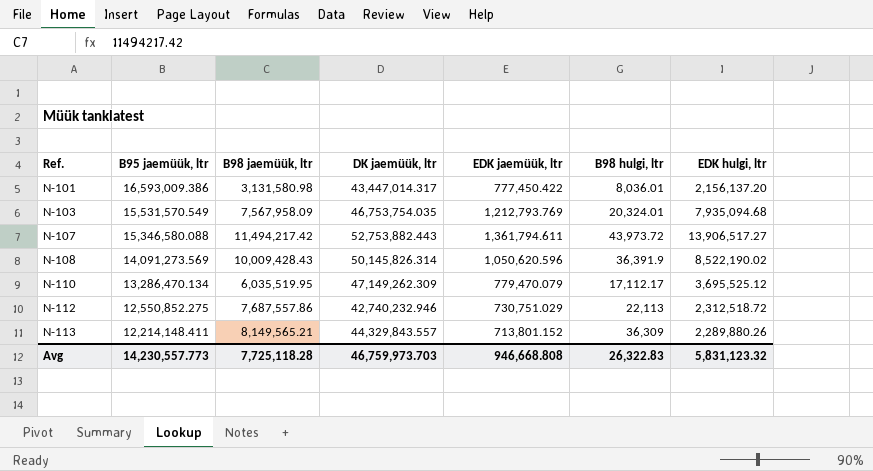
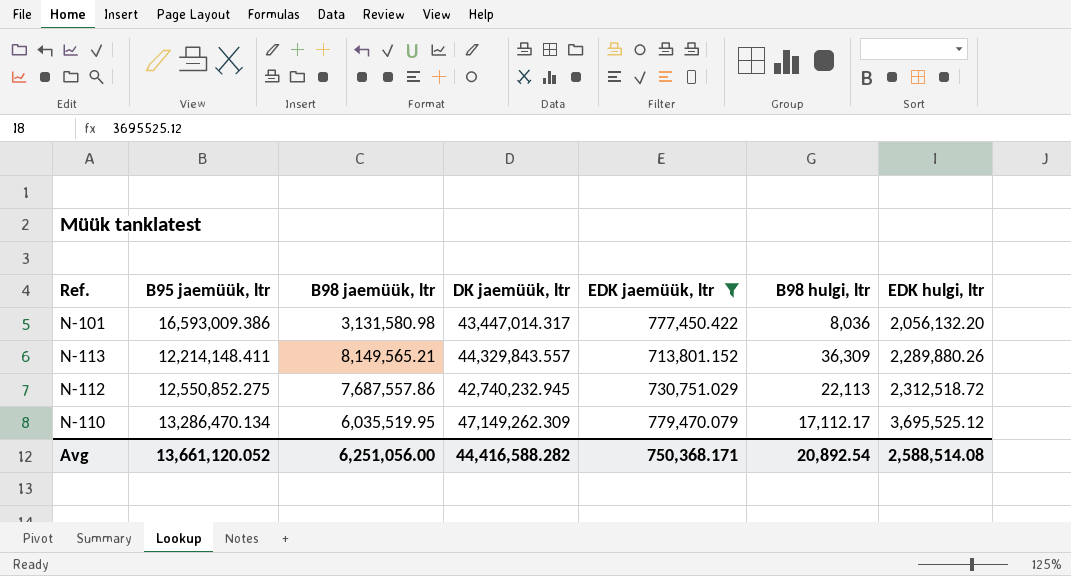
filter: none -> EDK jaemüük, ltr <= 779,470.079
row order: Ref. ascending -> EDK hulgi, ltr ascending
N-101 | B98 hulgi, ltr: 8,036.01 -> 8,036
N-101 | EDK hulgi, ltr: 2,156,137.20 -> 2,056,132.20
N-112 | DK jaemüük, ltr: 42,740,232.946 -> 42,740,232.945
Avg | B95 jaemüük, ltr: 14,230,557.773 -> 13,661,120.052
Avg | B98 jaemüük, ltr: 7,725,118.28 -> 6,251,056.00
Avg | DK jaemüük, ltr: 46,759,973.703 -> 44,416,588.282
Avg | EDK jaemüük, ltr: 946,668.808 -> 750,368.171
Avg | B98 hulgi, ltr: 26,322.83 -> 20,892.54
Avg | EDK hulgi, ltr: 5,831,123.32 -> 2,588,514.08

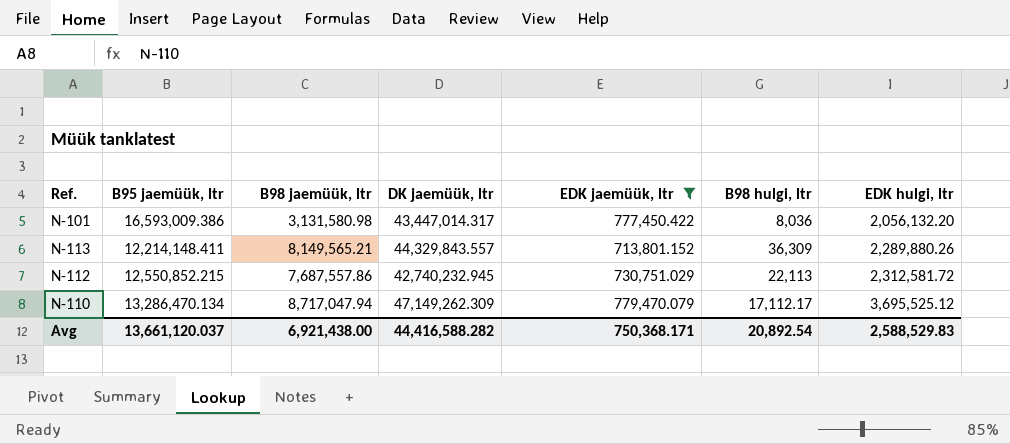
N-112 | B95 jaemüük, ltr: 12,550,852.275 -> 12,550,852.215
N-112 | EDK hulgi, ltr: 2,312,518.72 -> 2,312,581.72
N-110 | B98 jaemüük, ltr: 6,035,519.95 -> 8,717,047.94
Avg | B95 jaemüük, ltr: 13,661,120.052 -> 13,661,120.037
Avg | B98 jaemüük, ltr: 6,251,056.00 -> 6,921,438.00
Avg | EDK hulgi, ltr: 2,588,514.08 -> 2,588,529.83

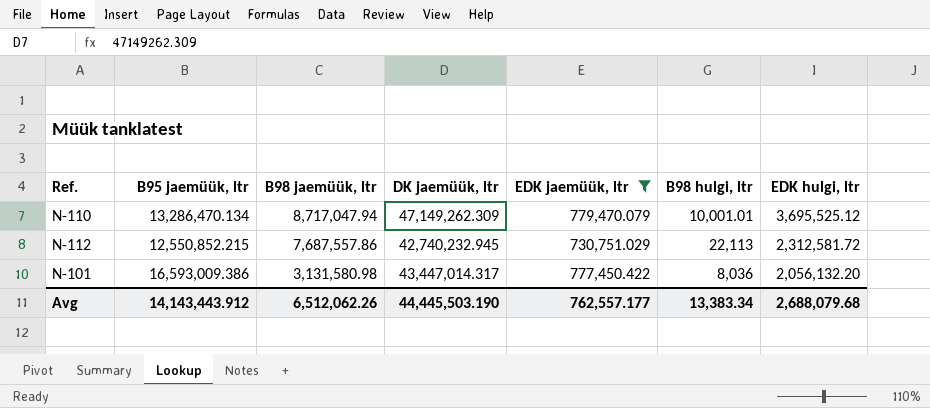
row order: EDK hulgi, ltr ascending -> B98 jaemüük, ltr descending
row N-113: 12,214,148.411 | 8,149,565.21 | 44,329,843.557 | 713,801.152 | 36,309 | 2,289,880.26 -> none
N-110 | B98 hulgi, ltr: 17,112.17 -> 10,001.01
Avg | B95 jaemüük, ltr: 13,661,120.037 -> 14,143,443.912
Avg | B98 jaemüük, ltr: 6,921,438.00 -> 6,512,062.26
Avg | DK jaemüük, ltr: 44,416,588.282 -> 44,445,503.190
Avg | EDK jaemüük, ltr: 750,368.171 -> 762,557.177
Avg | B98 hulgi, ltr: 20,892.54 -> 13,383.34
Avg | EDK hulgi, ltr: 2,588,529.83 -> 2,688,079.68

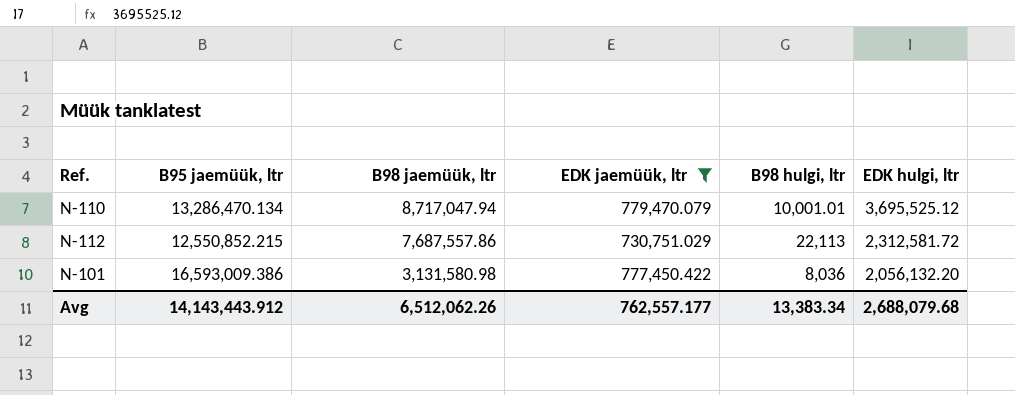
column DK jaemüük, ltr | position: 4 -> none

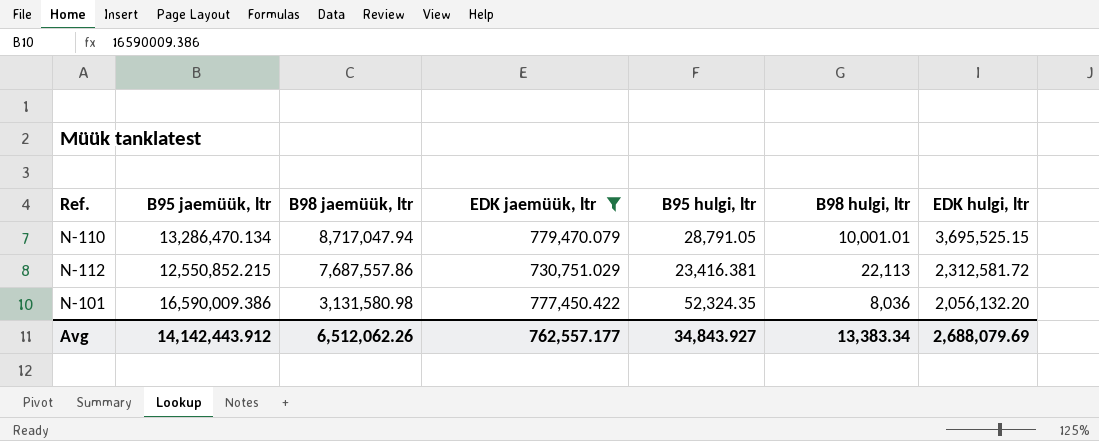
column B95 hulgi, ltr | position: none -> 5
N-110 | EDK hulgi, ltr: 3,695,525.12 -> 3,695,525.15
N-101 | B95 jaemüük, ltr: 16,593,009.386 -> 16,590,009.386
Avg | B95 jaemüük, ltr: 14,143,443.912 -> 14,142,443.912
Avg | EDK hulgi, ltr: 2,688,079.68 -> 2,688,079.69

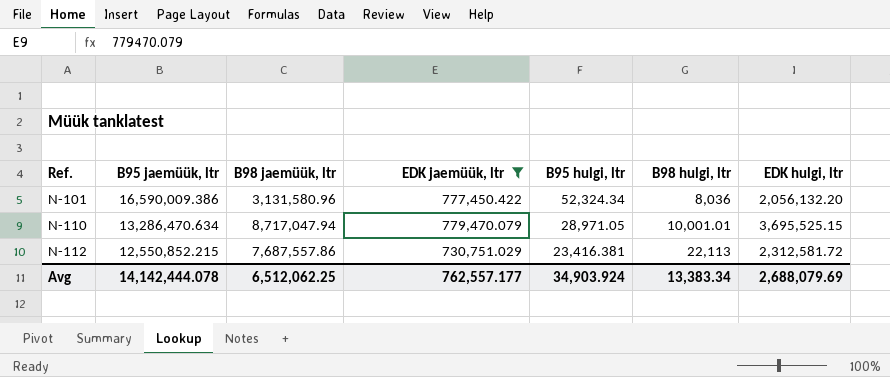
row order: B98 jaemüük, ltr descending -> Ref. ascending
N-101 | B98 jaemüük, ltr: 3,131,580.98 -> 3,131,580.96
N-101 | B95 hulgi, ltr: 52,324.35 -> 52,324.34
N-110 | B95 jaemüük, ltr: 13,286,470.134 -> 13,286,470.634
N-110 | B95 hulgi, ltr: 28,791.05 -> 28,971.05
Avg | B95 jaemüük, ltr: 14,142,443.912 -> 14,142,444.078
Avg | B98 jaemüük, ltr: 6,512,062.26 -> 6,512,062.25
Avg | B95 hulgi, ltr: 34,843.927 -> 34,903.924

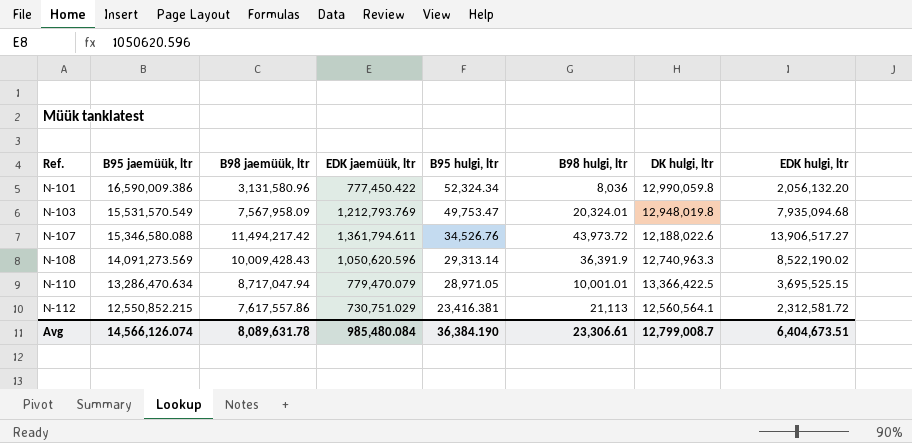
filter: EDK jaemüük, ltr <= 779,470.079 -> none
column DK hulgi, ltr | position: none -> 7
N-112 | B98 jaemüük, ltr: 7,687,557.86 -> 7,617,557.86
N-112 | B98 hulgi, ltr: 22,113 -> 21,113
Avg | B95 jaemüük, ltr: 14,142,444.078 -> 14,566,126.074
Avg | B98 jaemüük, ltr: 6,512,062.25 -> 8,089,631.78
Avg | EDK jaemüük, ltr: 762,557.177 -> 985,480.084
Avg | B95 hulgi, ltr: 34,903.924 -> 36,384.190
Avg | B98 hulgi, ltr: 13,383.34 -> 23,306.61
Avg | EDK hulgi, ltr: 2,688,079.69 -> 6,404,673.51

